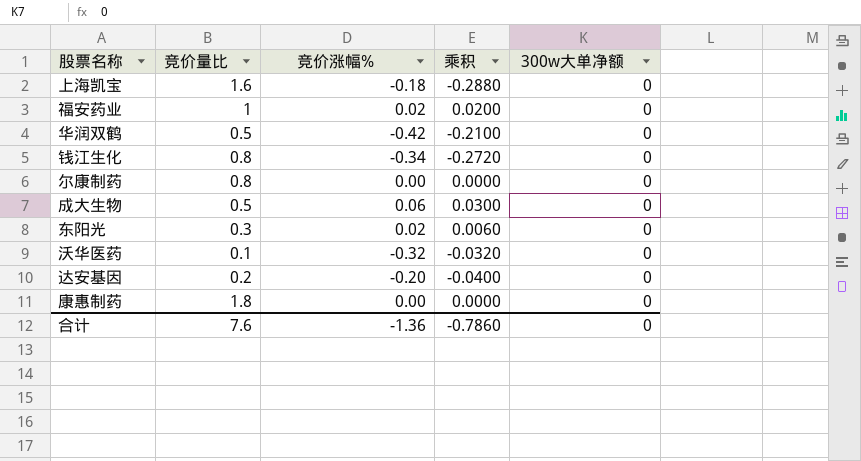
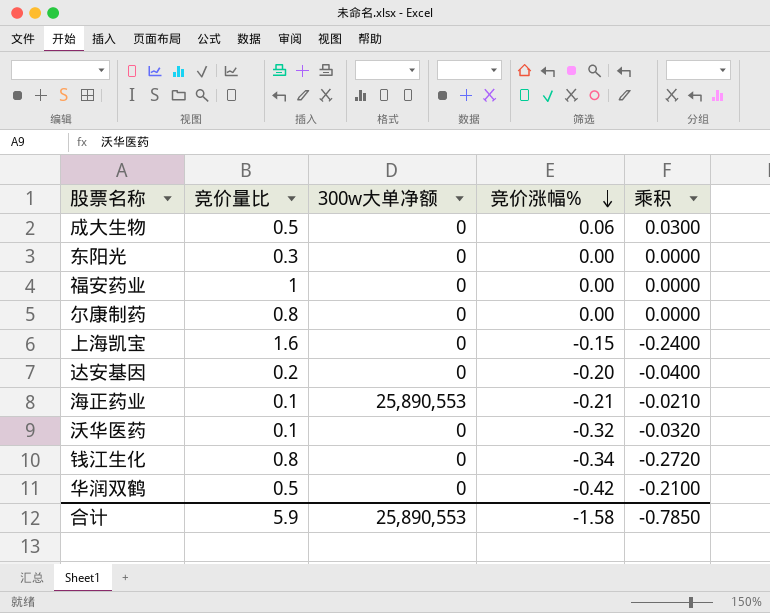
row order: none -> 竞价涨幅% descending
column 300w大单净额 | position: 5 -> 3
row 康惠制药: 1.8 | 0.00 | 0.0000 | 0 -> none
东阳光 | 竞价涨幅%: 0.02 -> 0.00
东阳光 | 乘积: 0.0060 -> 0.0000
福安药业 | 竞价涨幅%: 0.02 -> 0.00
福安药业 | 乘积: 0.0200 -> 0.0000
上海凯宝 | 竞价涨幅%: -0.18 -> -0.15
上海凯宝 | 乘积: -0.2880 -> -0.2400
row 海正药业: none -> 0.1 | 25,890,553 | -0.21 | -0.0210
合计 | 竞价量比: 7.6 -> 5.9
合计 | 300w大单净额: 0 -> 25,890,553
合计 | 竞价涨幅%: -1.36 -> -1.58
合计 | 乘积: -0.7860 -> -0.7850

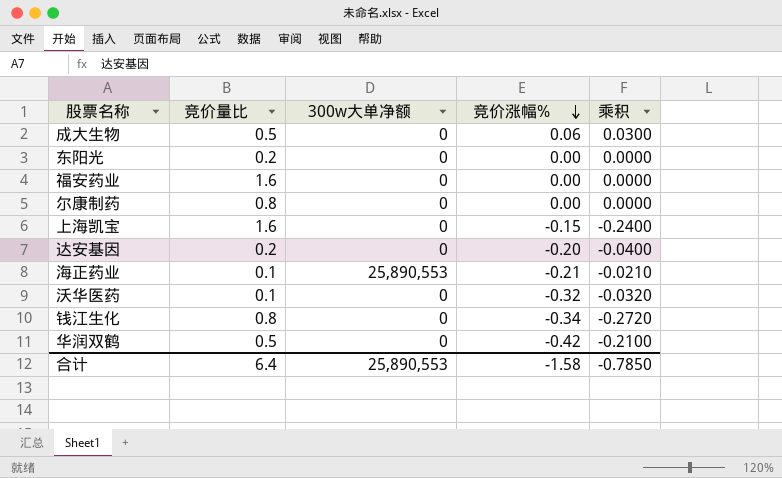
东阳光 | 竞价量比: 0.3 -> 0.2
福安药业 | 竞价量比: 1 -> 1.6
合计 | 竞价量比: 5.9 -> 6.4

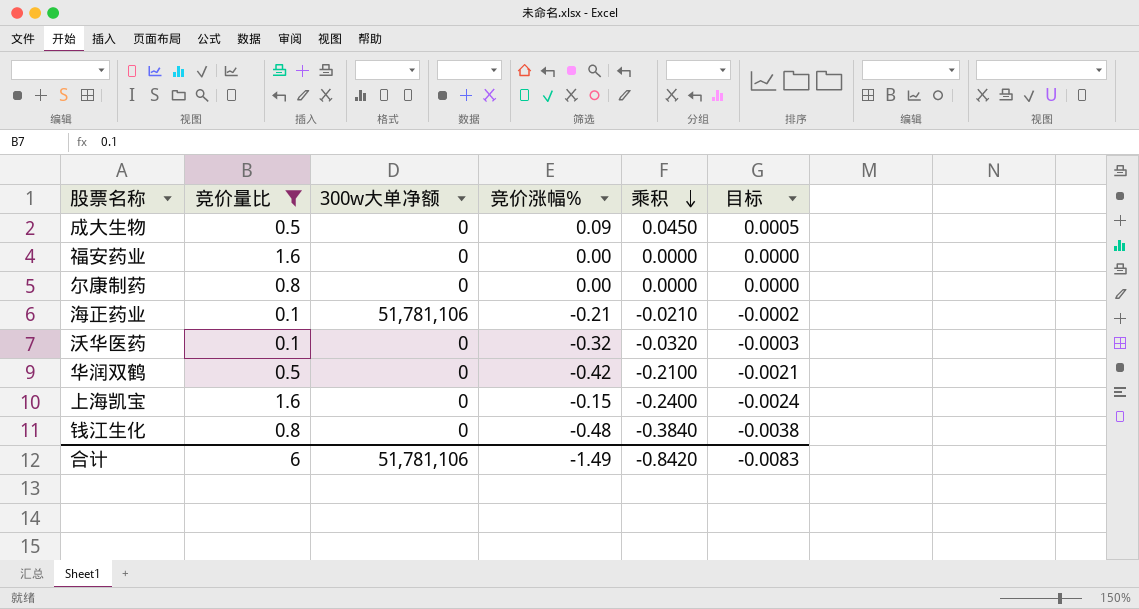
filter: none -> 竞价量比 != 0.2
row order: 竞价涨幅% descending -> 乘积 descending
column 目标 | formula: none -> [乘积] * 0.01
成大生物 | 竞价涨幅%: 0.06 -> 0.09
成大生物 | 乘积: 0.0300 -> 0.0450
海正药业 | 300w大单净额: 25,890,553 -> 51,781,106
钱江生化 | 竞价涨幅%: -0.34 -> -0.48
钱江生化 | 乘积: -0.2720 -> -0.3840
合计 | 竞价量比: 6.4 -> 6
合计 | 300w大单净额: 25,890,553 -> 51,781,106
合计 | 竞价涨幅%: -1.58 -> -1.49
合计 | 乘积: -0.7850 -> -0.8420

